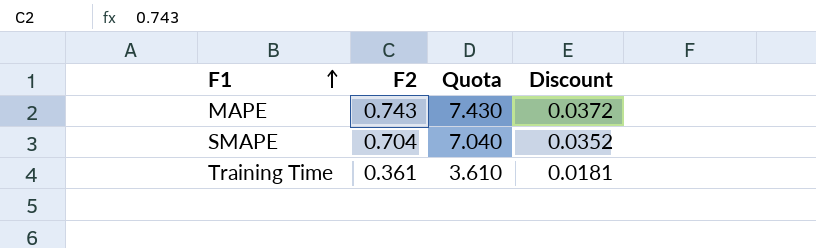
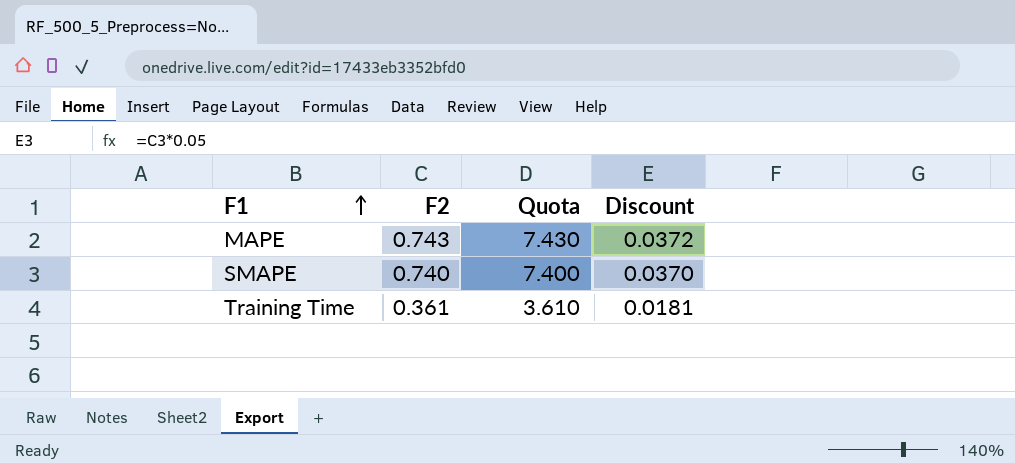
SMAPE | F2: 0.704 -> 0.740
SMAPE | Quota: 7.040 -> 7.400
SMAPE | Discount: 0.0352 -> 0.0370

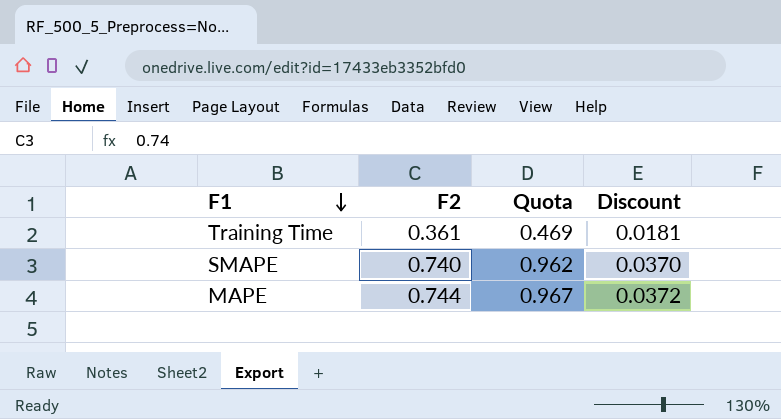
row order: F1 ascending -> F1 descending
column Quota | formula: [F2] * 10 -> [F2] * 1.3
MAPE | F2: 0.743 -> 0.744

